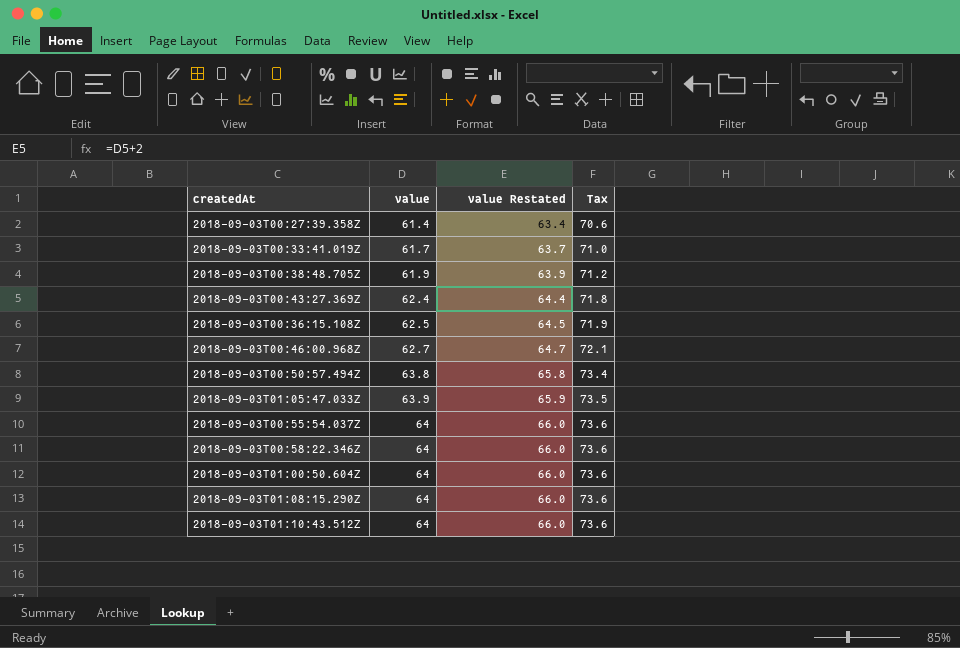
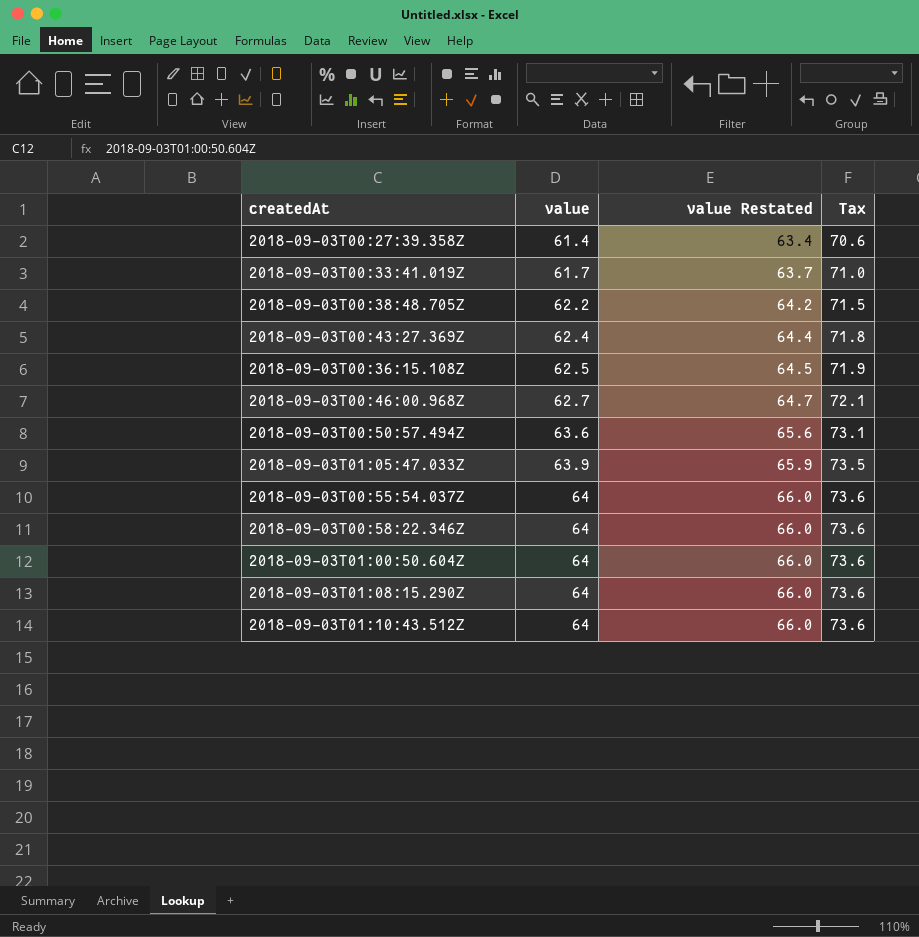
2018-09-03T00:38:48.705Z | value: 61.9 -> 62.2
2018-09-03T00:38:48.705Z | value Restated: 63.9 -> 64.2
2018-09-03T00:38:48.705Z | Tax: 71.2 -> 71.5
2018-09-03T00:50:57.494Z | value: 63.8 -> 63.6
2018-09-03T00:50:57.494Z | value Restated: 65.8 -> 65.6
2018-09-03T00:50:57.494Z | Tax: 73.4 -> 73.1

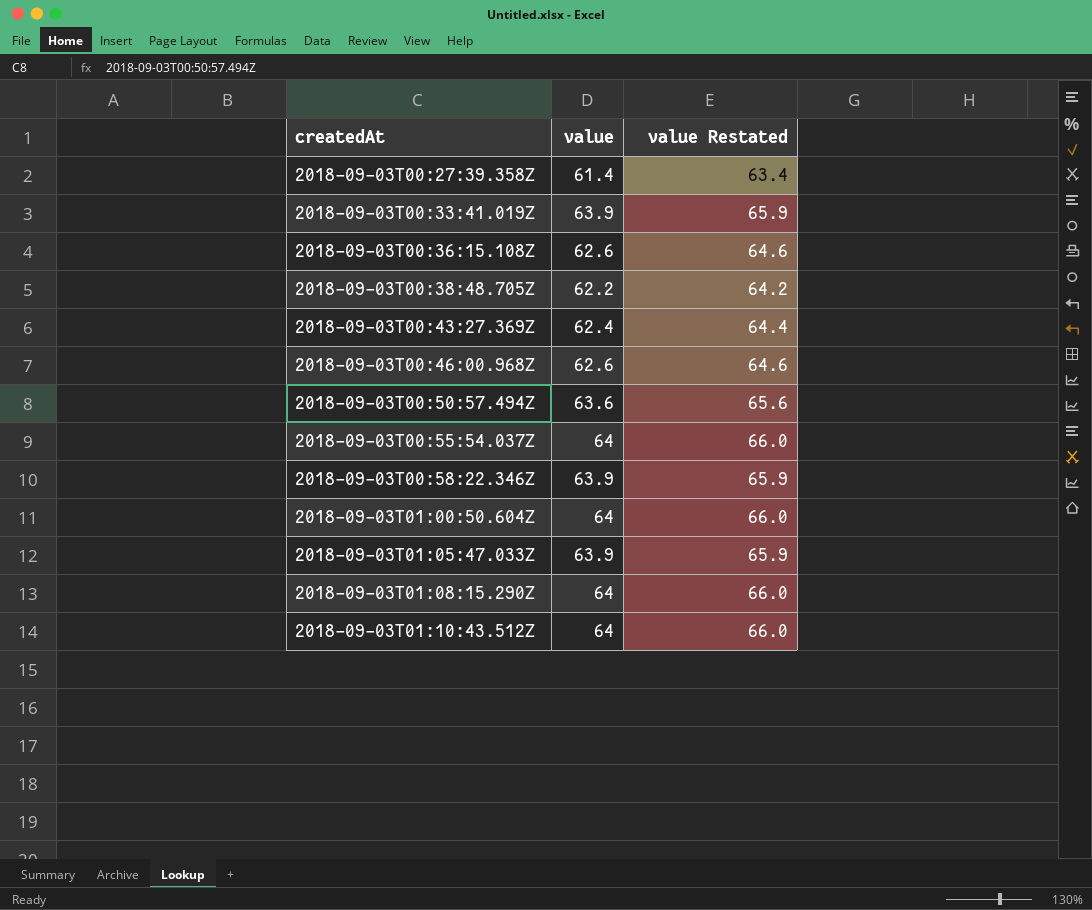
row order: value ascending -> createdAt ascending
column Tax | formula: [value] * 1.15 -> none
2018-09-03T00:33:41.019Z | value: 61.7 -> 63.9
2018-09-03T00:33:41.019Z | value Restated: 63.7 -> 65.9
2018-09-03T00:36:15.108Z | value: 62.5 -> 62.6
2018-09-03T00:36:15.108Z | value Restated: 64.5 -> 64.6
2018-09-03T00:46:00.968Z | value: 62.7 -> 62.6
2018-09-03T00:46:00.968Z | value Restated: 64.7 -> 64.6
2018-09-03T00:58:22.346Z | value: 64 -> 63.9
2018-09-03T00:58:22.346Z | value Restated: 66.0 -> 65.9

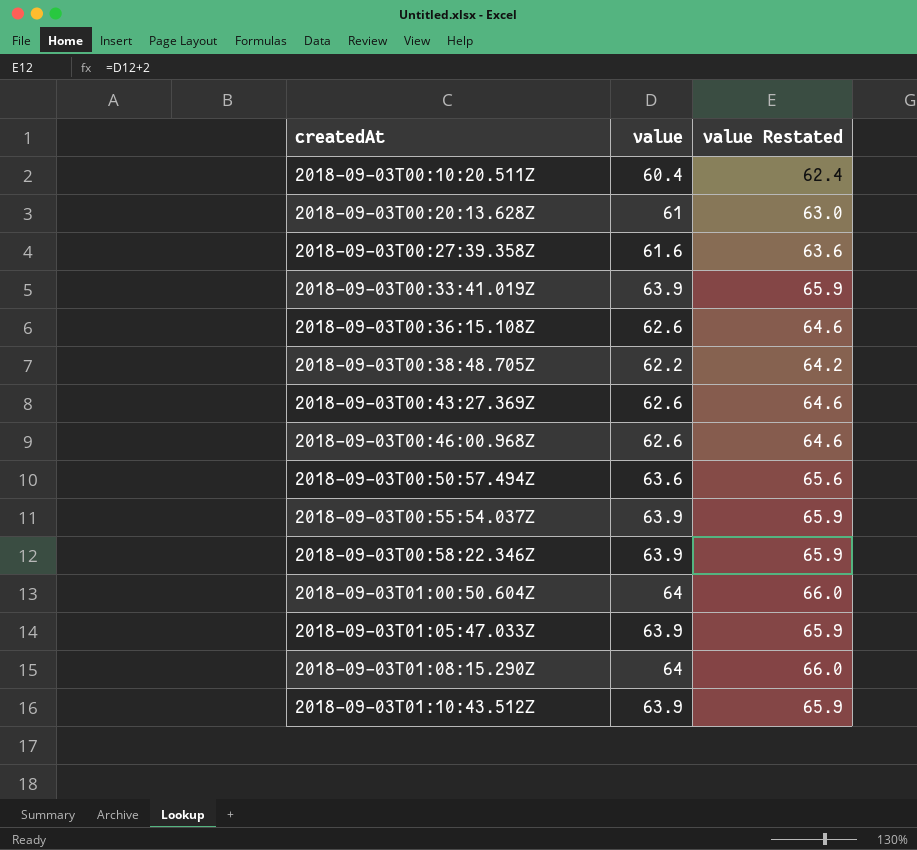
row 2018-09-03T00:10:20.511Z: none -> 60.4 | 62.4
row 2018-09-03T00:20:13.628Z: none -> 61 | 63.0
2018-09-03T00:27:39.358Z | value: 61.4 -> 61.6
2018-09-03T00:27:39.358Z | value Restated: 63.4 -> 63.6
2018-09-03T00:43:27.369Z | value: 62.4 -> 62.6
2018-09-03T00:43:27.369Z | value Restated: 64.4 -> 64.6
2018-09-03T00:55:54.037Z | value: 64 -> 63.9
2018-09-03T00:55:54.037Z | value Restated: 66.0 -> 65.9
2018-09-03T01:10:43.512Z | value: 64 -> 63.9
2018-09-03T01:10:43.512Z | value Restated: 66.0 -> 65.9

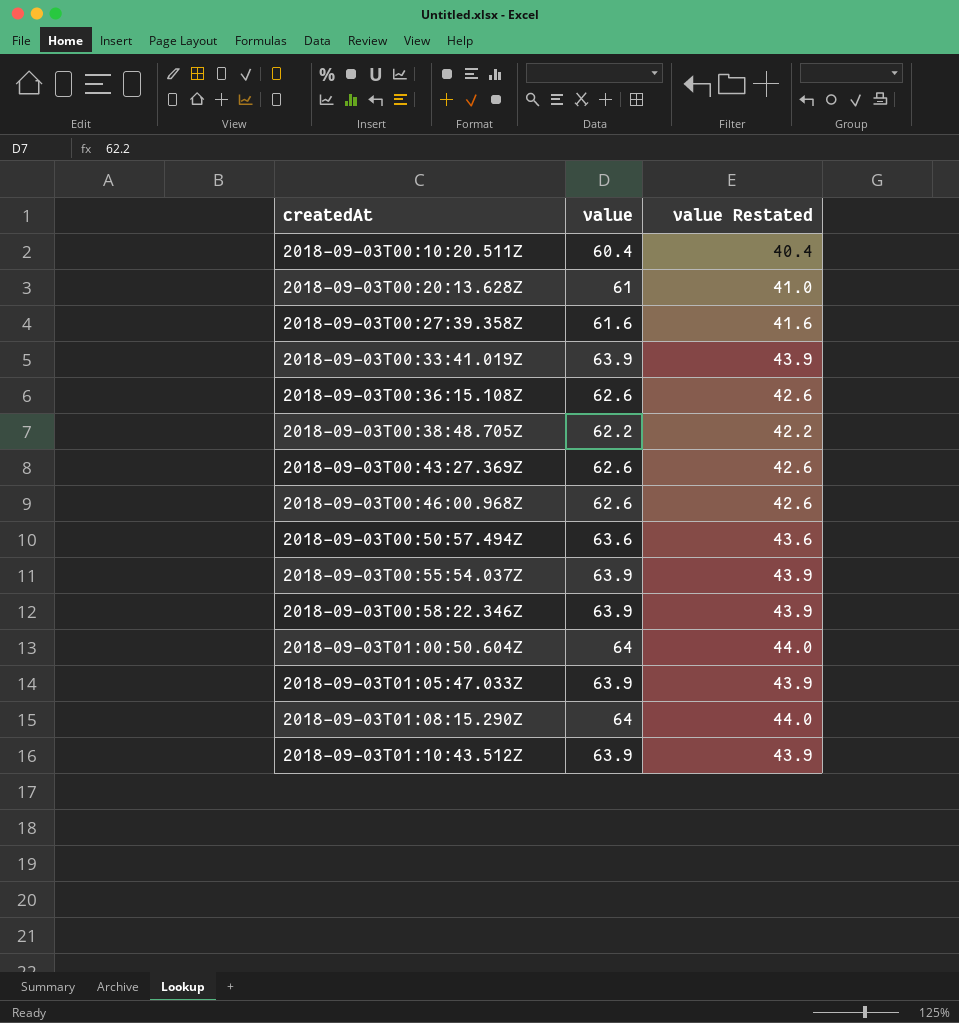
column value Restated | formula: [value] + 2 -> [value] - 20

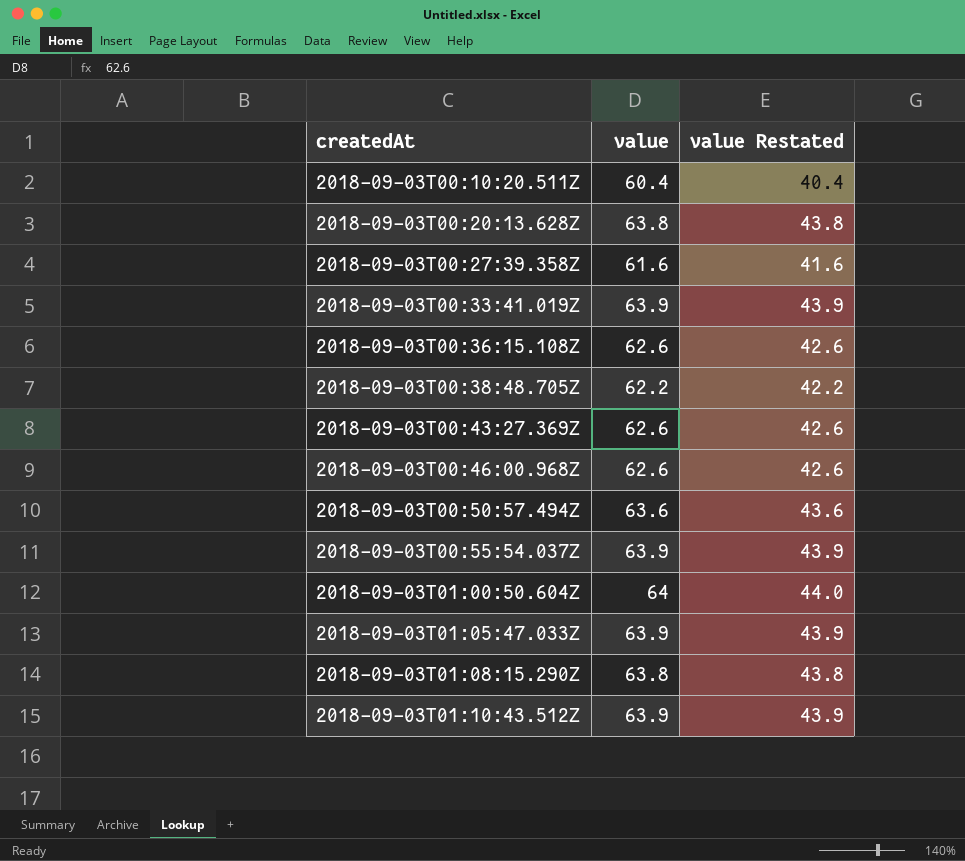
row 2018-09-03T00:58:22.346Z: 63.9 | 43.9 -> none
2018-09-03T00:20:13.628Z | value: 61 -> 63.8
2018-09-03T00:20:13.628Z | value Restated: 41.0 -> 43.8
2018-09-03T01:08:15.290Z | value: 64 -> 63.8
2018-09-03T01:08:15.290Z | value Restated: 44.0 -> 43.8

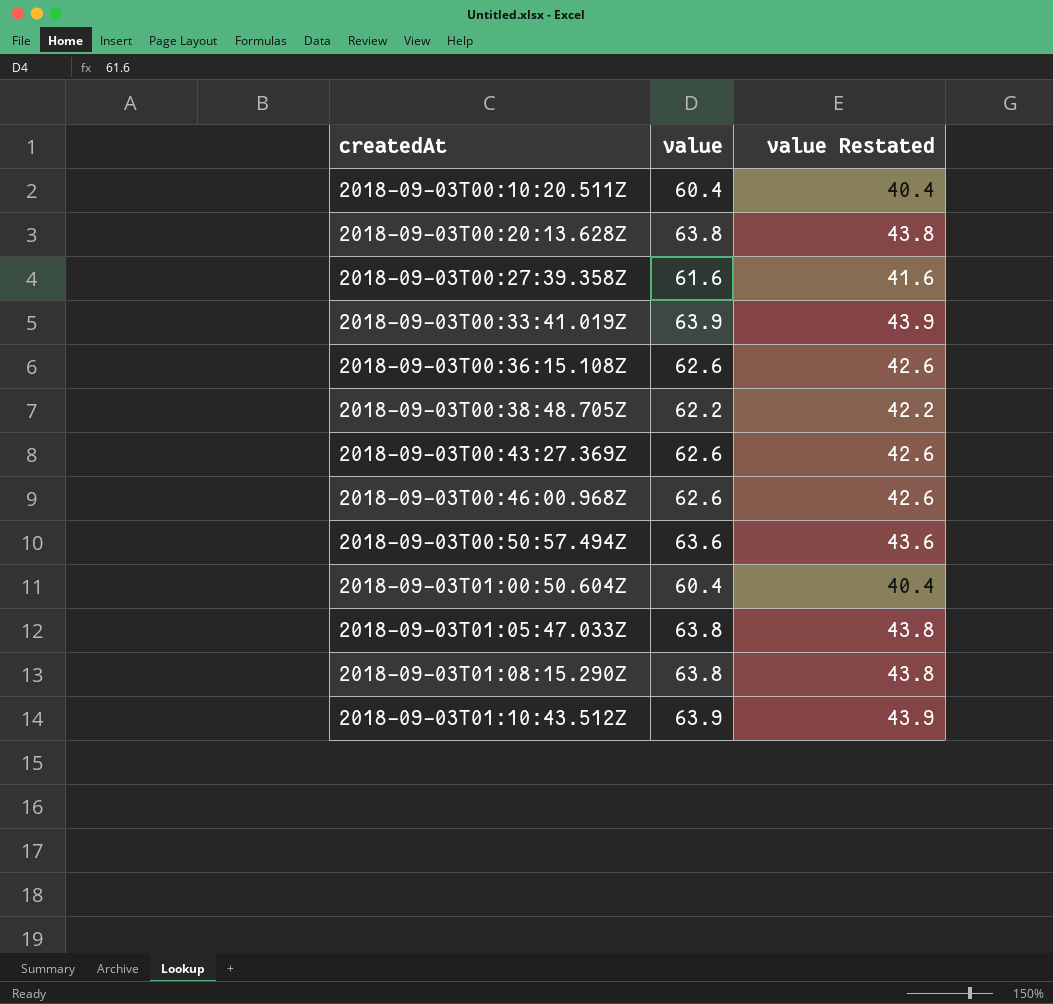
row 2018-09-03T00:55:54.037Z: 63.9 | 43.9 -> none
2018-09-03T01:00:50.604Z | value: 64 -> 60.4
2018-09-03T01:00:50.604Z | value Restated: 44.0 -> 40.4
2018-09-03T01:05:47.033Z | value: 63.9 -> 63.8
2018-09-03T01:05:47.033Z | value Restated: 43.9 -> 43.8

